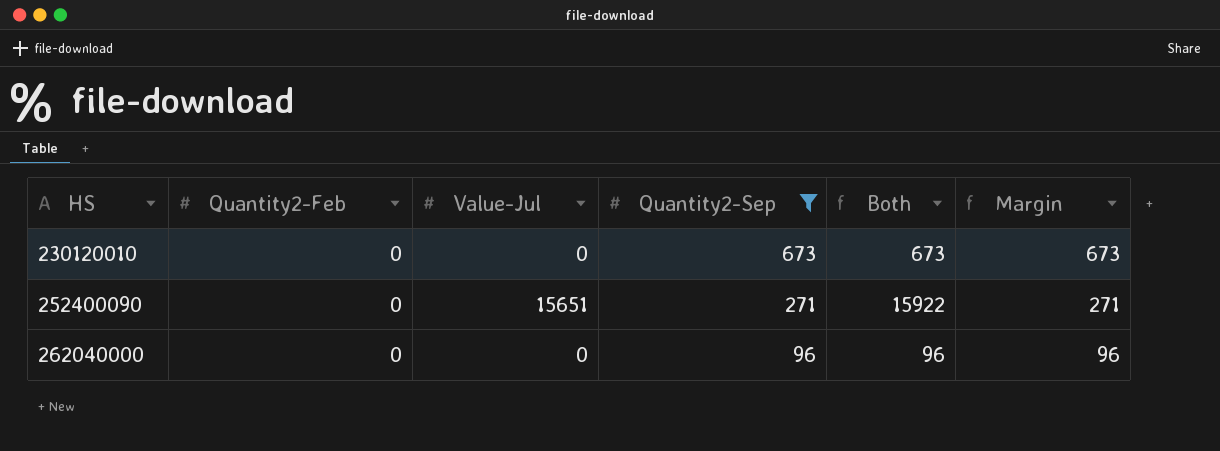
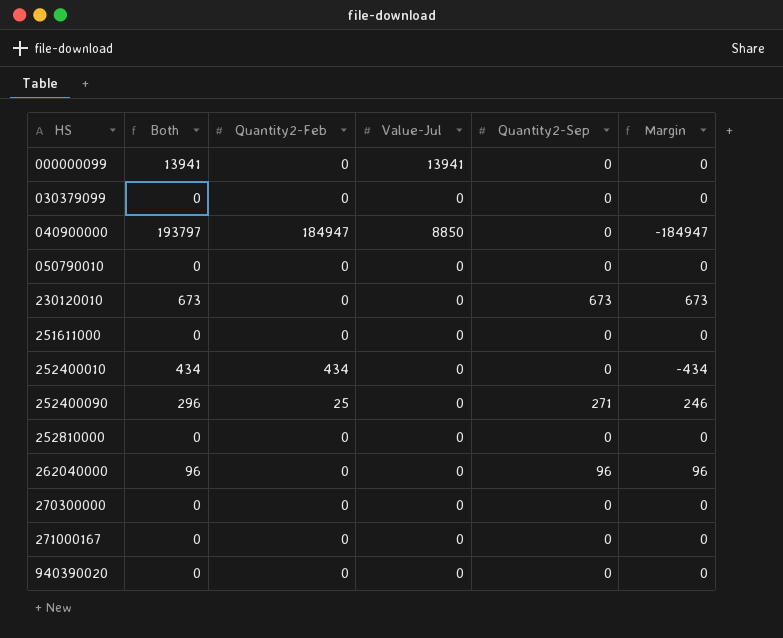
filter: Quantity2-Sep != 0 -> none
column Both | position: 5 -> 2
252400090 | Both: 15922 -> 296
252400090 | Quantity2-Feb: 0 -> 25
252400090 | Value-Jul: 15651 -> 0
252400090 | Margin: 271 -> 246

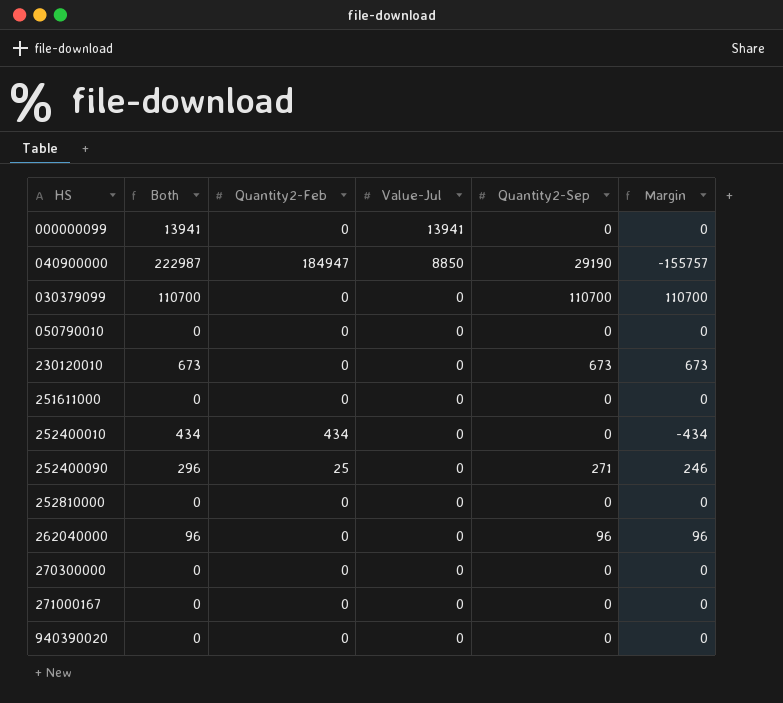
row order: HS ascending -> Value-Jul descending
040900000 | Both: 193797 -> 222987
040900000 | Quantity2-Sep: 0 -> 29190
040900000 | Margin: -184947 -> -155757
030379099 | Both: 0 -> 110700
030379099 | Quantity2-Sep: 0 -> 110700
030379099 | Margin: 0 -> 110700

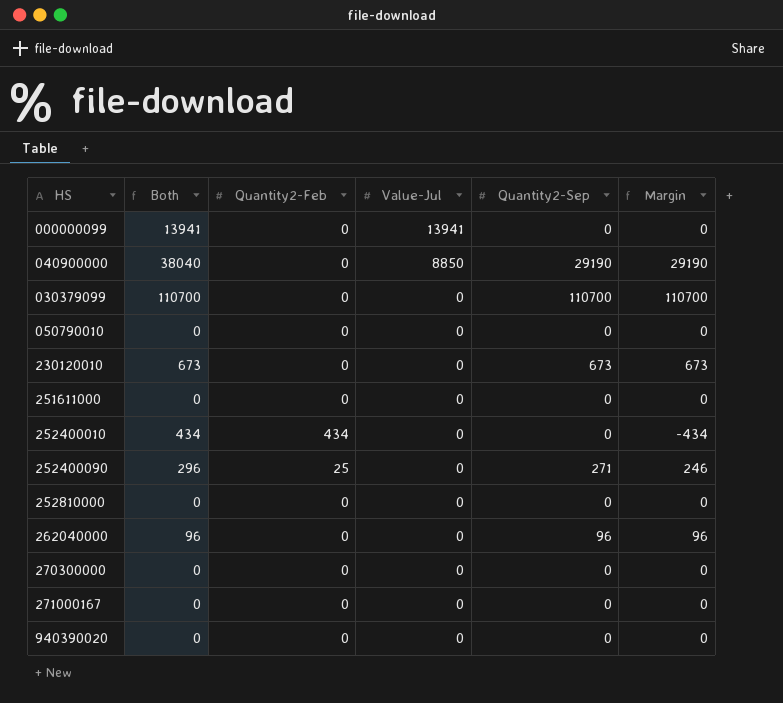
040900000 | Both: 222987 -> 38040
040900000 | Quantity2-Feb: 184947 -> 0
040900000 | Margin: -155757 -> 29190

